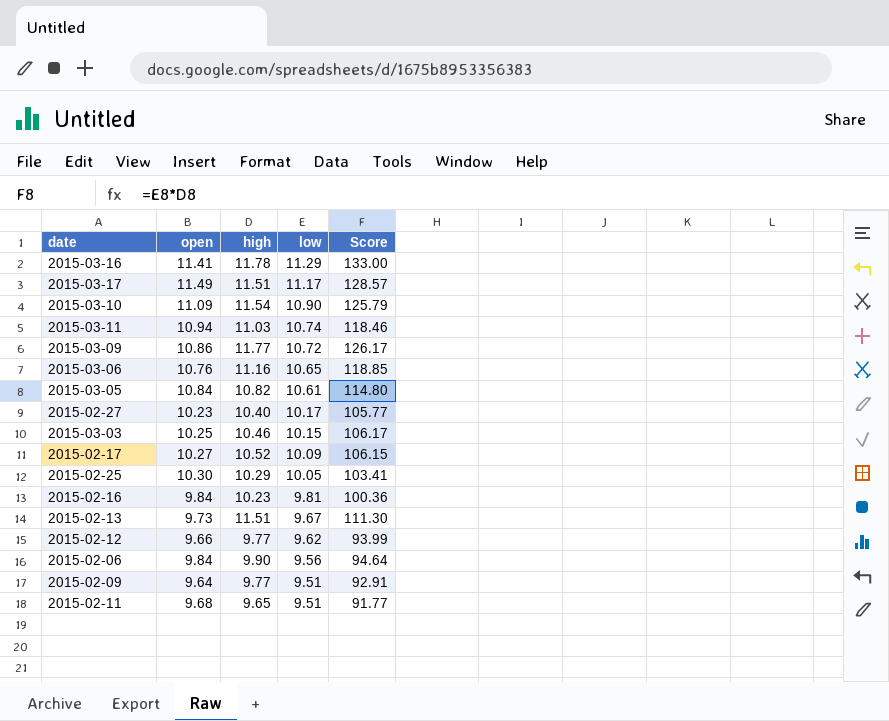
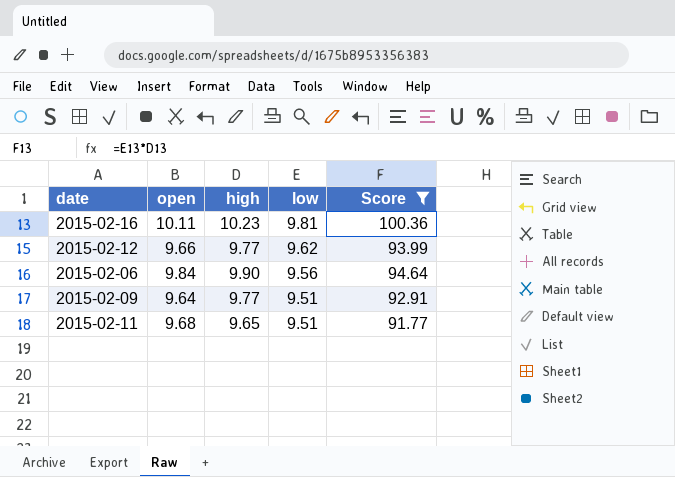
filter: none -> Score <= 100.36
2015-02-16 | open: 9.84 -> 10.11

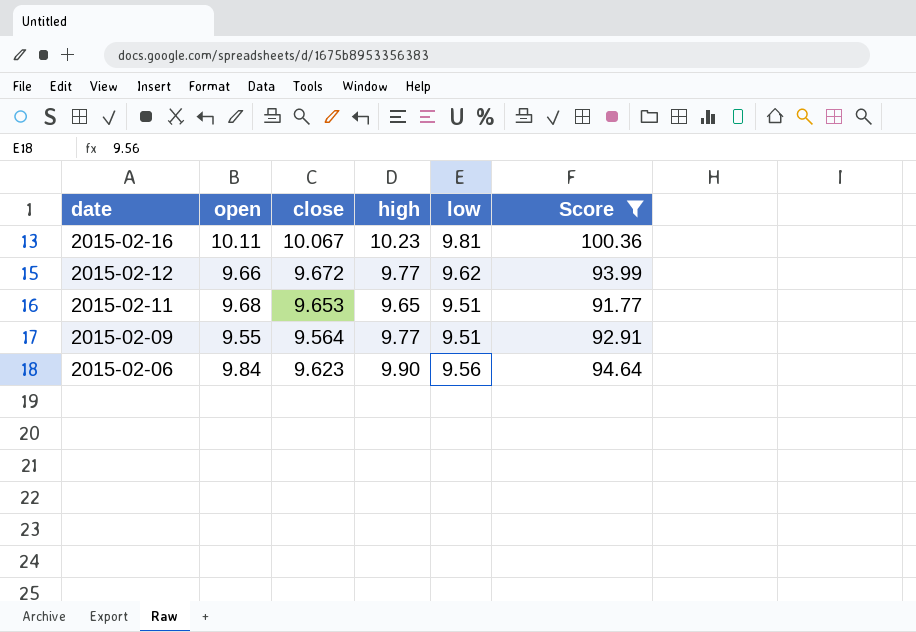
row order: low descending -> date descending
column close | position: none -> 3
2015-02-09 | open: 9.64 -> 9.55

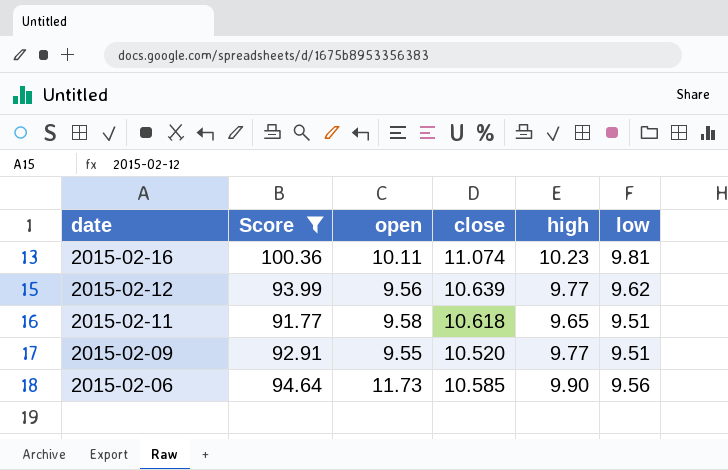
column Score | position: 6 -> 2
2015-02-16 | close: 10.067 -> 11.074
2015-02-12 | open: 9.66 -> 9.56
2015-02-12 | close: 9.672 -> 10.639
2015-02-11 | open: 9.68 -> 9.58
2015-02-11 | close: 9.653 -> 10.618
2015-02-09 | close: 9.564 -> 10.520
2015-02-06 | open: 9.84 -> 11.73
2015-02-06 | close: 9.623 -> 10.585

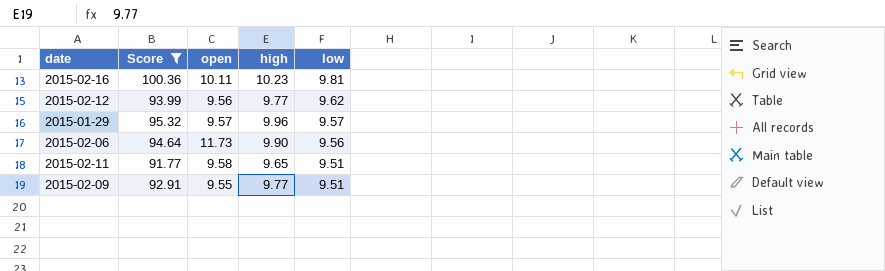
row order: date descending -> low descending
column close | position: 4 -> none
row 2015-01-29: none -> 95.32 | 9.57 | 9.96 | 9.57

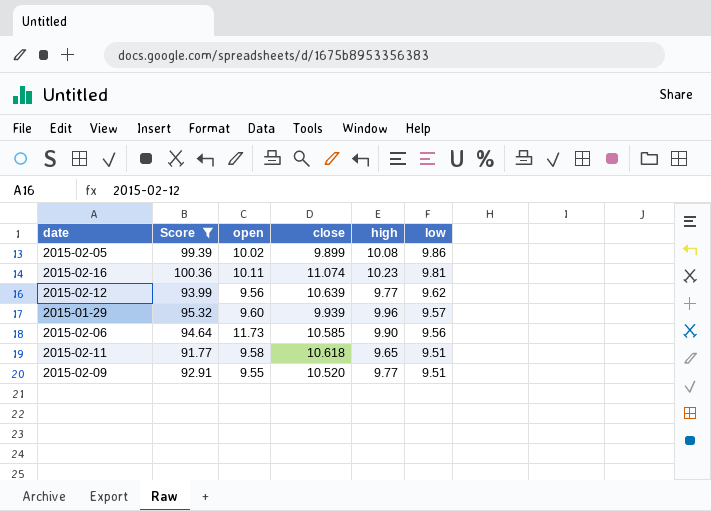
column close | position: none -> 4
row 2015-02-05: none -> 99.39 | 10.02 | 9.899 | 10.08 | 9.86
2015-01-29 | open: 9.57 -> 9.60

